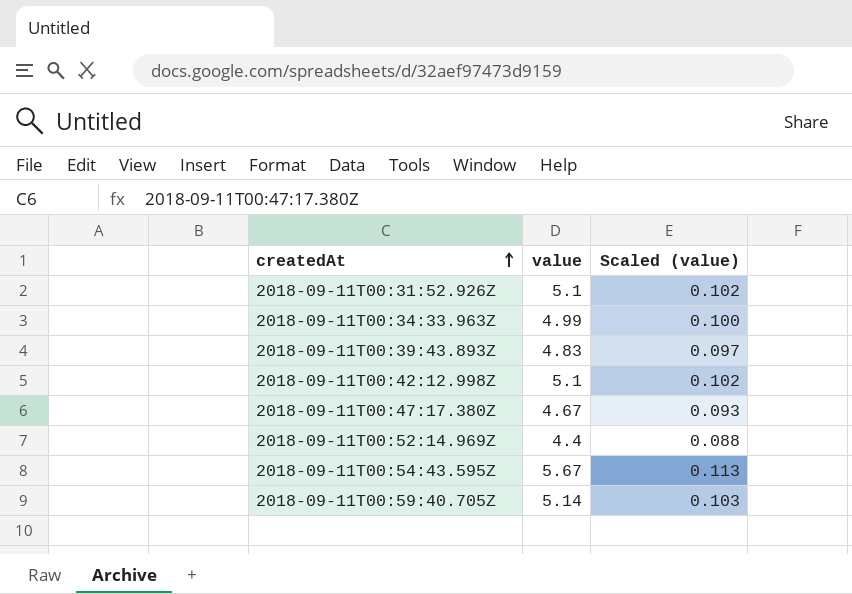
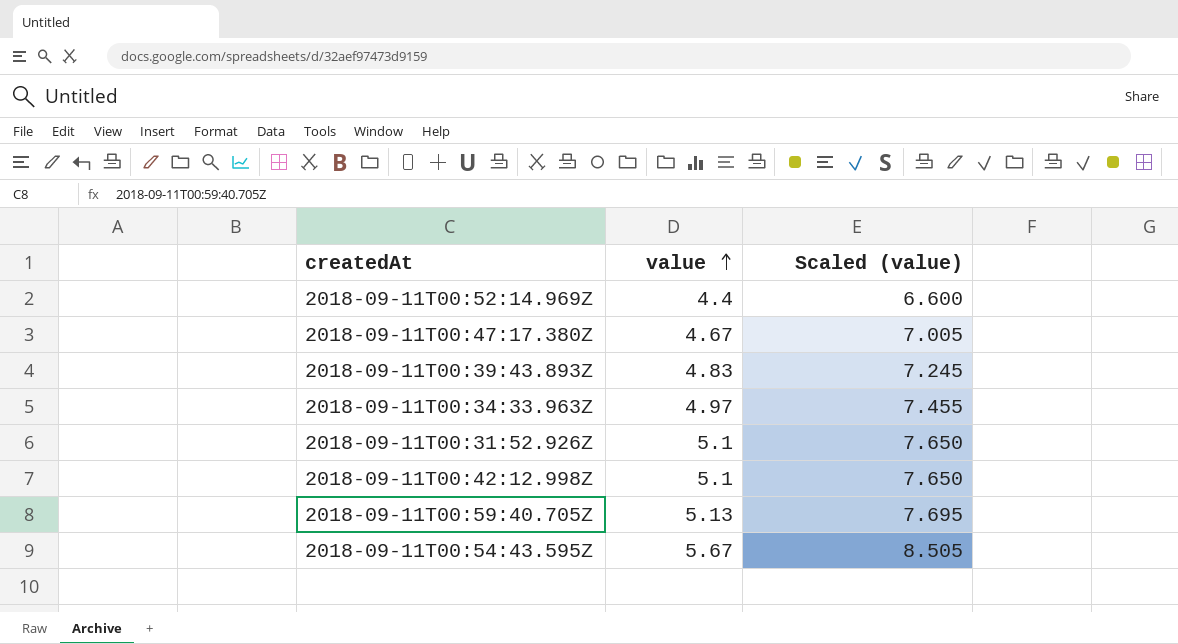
row order: createdAt ascending -> value ascending
column Scaled (value) | formula: [value] * 0.02 -> [value] * 1.5
2018-09-11T00:34:33.963Z | value: 4.99 -> 4.97
2018-09-11T00:59:40.705Z | value: 5.14 -> 5.13

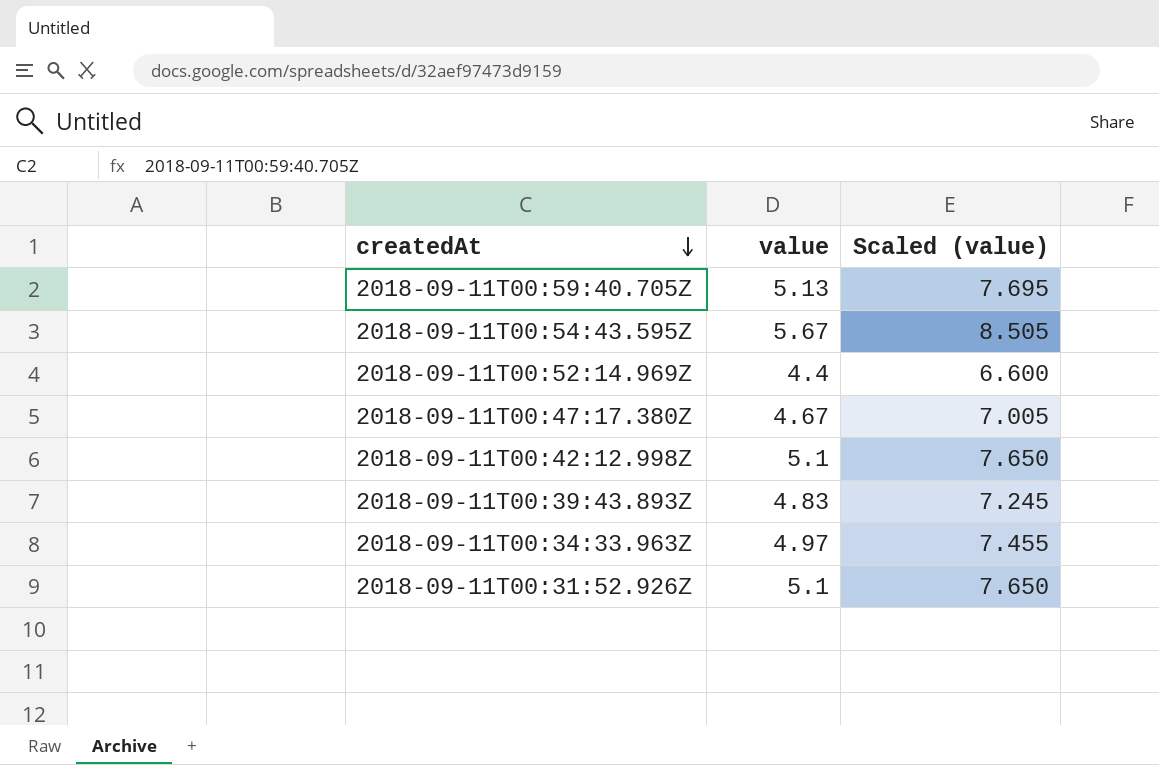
row order: value ascending -> createdAt descending

